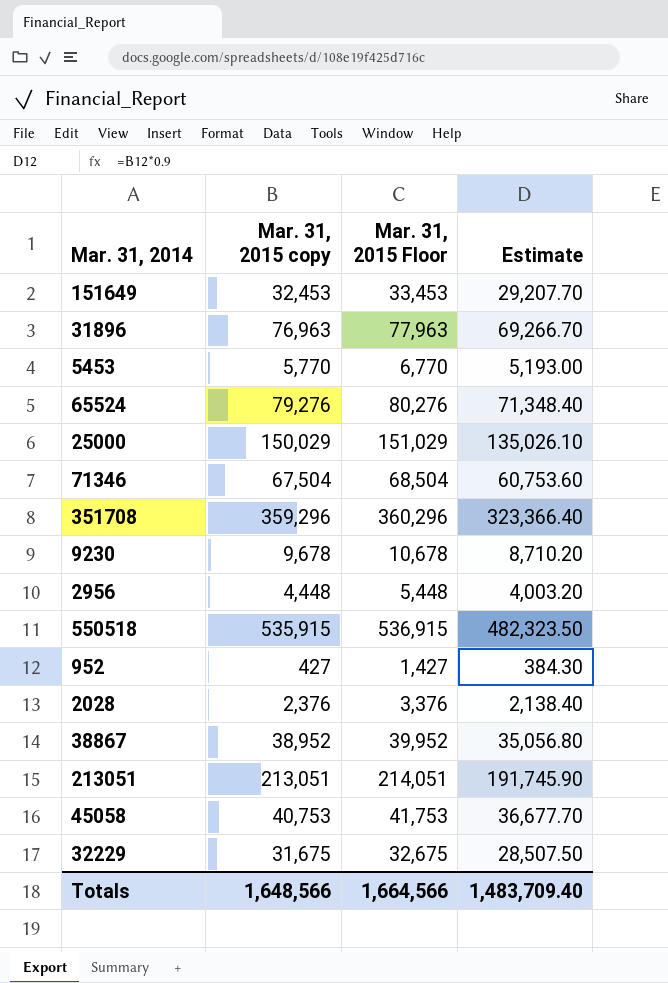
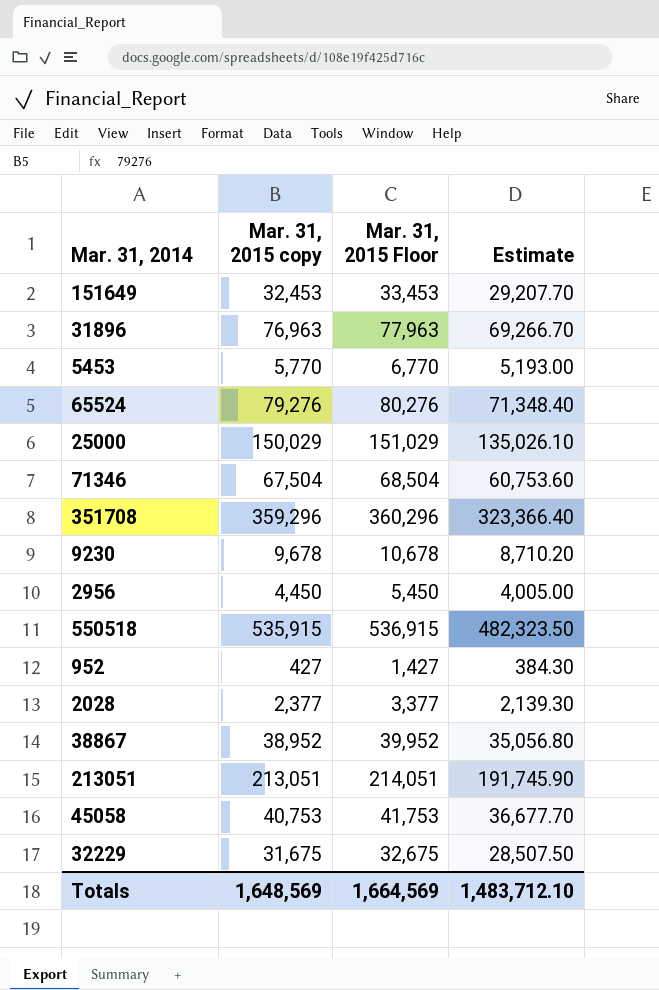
2956 | Mar. 31, 2015 copy: 4,448 -> 4,450
2956 | Mar. 31, 2015 Floor: 5,448 -> 5,450
2956 | Estimate: 4,003.20 -> 4,005.00
2028 | Mar. 31, 2015 copy: 2,376 -> 2,377
2028 | Mar. 31, 2015 Floor: 3,376 -> 3,377
2028 | Estimate: 2,138.40 -> 2,139.30
Totals | Mar. 31, 2015 copy: 1,648,566 -> 1,648,569
Totals | Mar. 31, 2015 Floor: 1,664,566 -> 1,664,569
Totals | Estimate: 1,483,709.40 -> 1,483,712.10

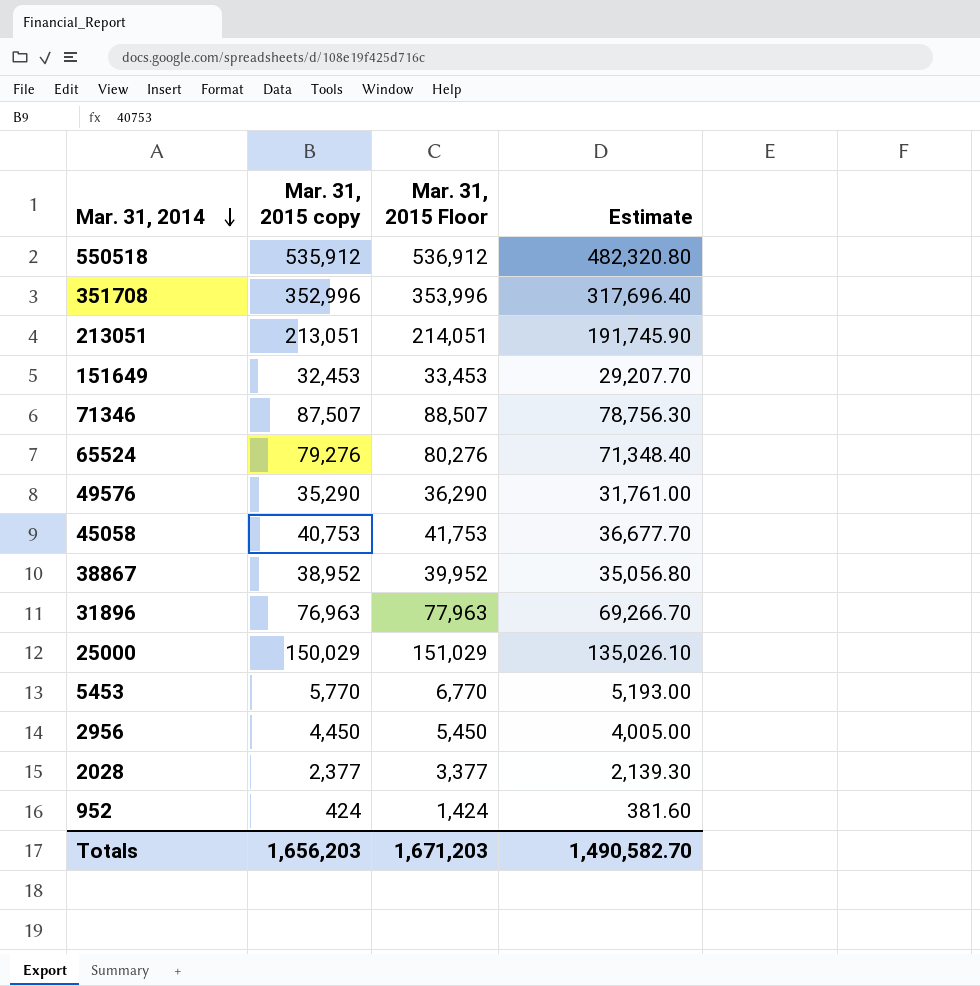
row order: none -> Mar. 31, 2014 descending
row 9230: 9,678 | 10,678 | 8,710.20 -> none
row 32229: 31,675 | 32,675 | 28,507.50 -> none
550518 | Mar. 31, 2015 copy: 535,915 -> 535,912
550518 | Mar. 31, 2015 Floor: 536,915 -> 536,912
550518 | Estimate: 482,323.50 -> 482,320.80
351708 | Mar. 31, 2015 copy: 359,296 -> 352,996
351708 | Mar. 31, 2015 Floor: 360,296 -> 353,996
351708 | Estimate: 323,366.40 -> 317,696.40
71346 | Mar. 31, 2015 copy: 67,504 -> 87,507
71346 | Mar. 31, 2015 Floor: 68,504 -> 88,507
71346 | Estimate: 60,753.60 -> 78,756.30
row 49576: none -> 35,290 | 36,290 | 31,761.00
952 | Mar. 31, 2015 copy: 427 -> 424
952 | Mar. 31, 2015 Floor: 1,427 -> 1,424
952 | Estimate: 384.30 -> 381.60
Totals | Mar. 31, 2015 copy: 1,648,569 -> 1,656,203
Totals | Mar. 31, 2015 Floor: 1,664,569 -> 1,671,203
Totals | Estimate: 1,483,712.10 -> 1,490,582.70

